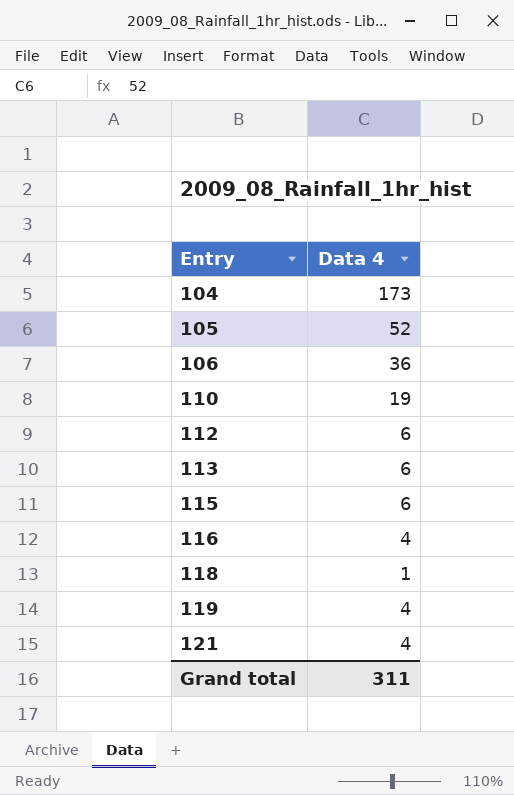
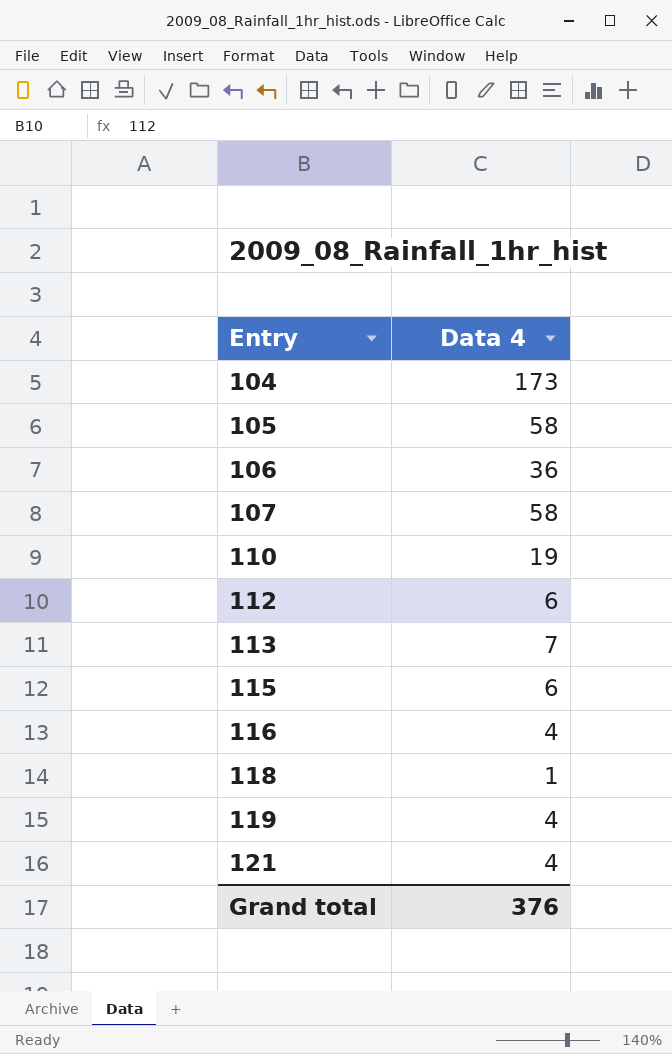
105 | Data 4: 52 -> 58
row 107: none -> 58
113 | Data 4: 6 -> 7
Grand total | Data 4: 311 -> 376

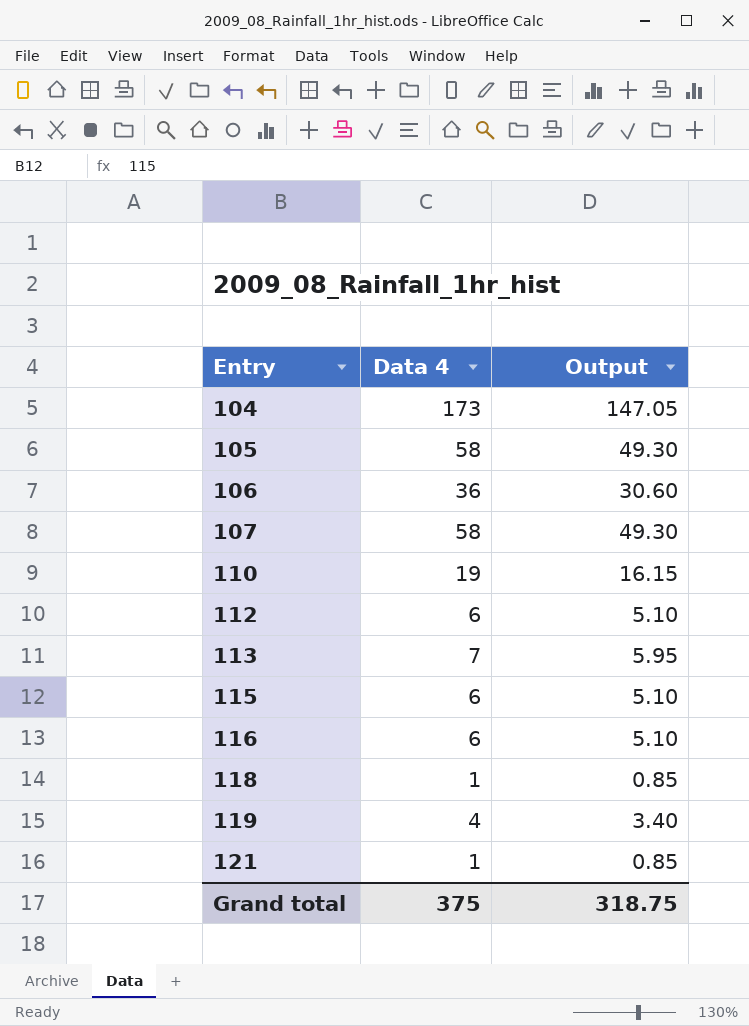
column Output | formula: none -> [Data 4] * 0.85
116 | Data 4: 4 -> 6
121 | Data 4: 4 -> 1
Grand total | Data 4: 376 -> 375

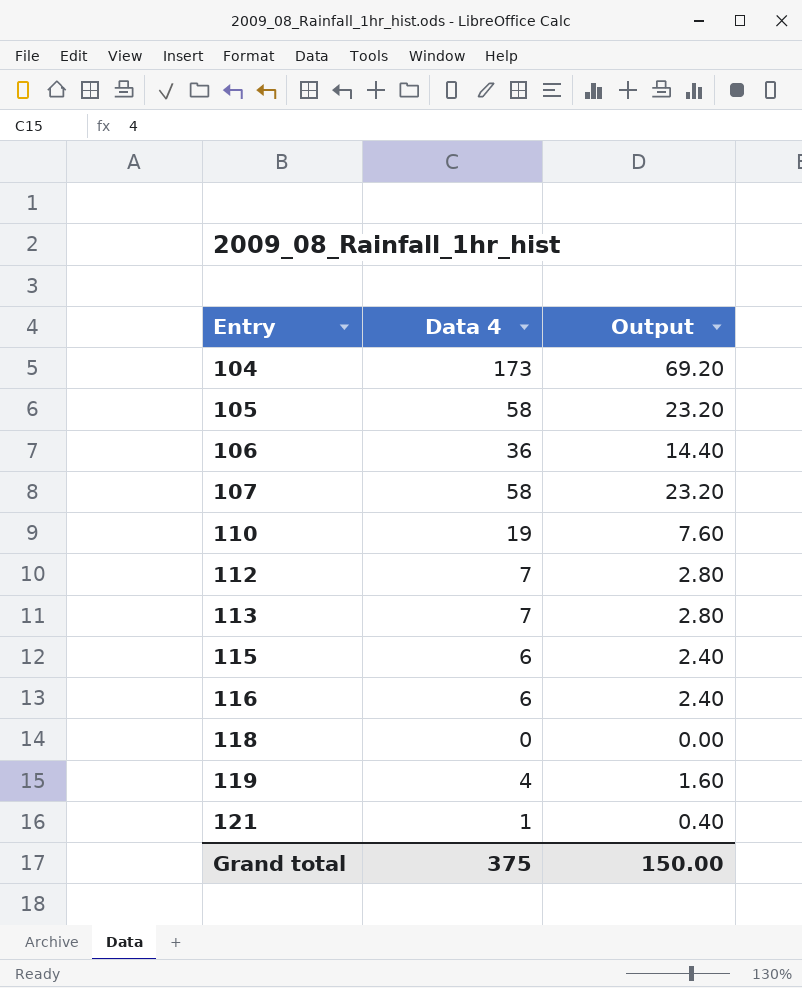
column Output | formula: [Data 4] * 0.85 -> [Data 4] * 0.4
112 | Data 4: 6 -> 7
118 | Data 4: 1 -> 0
Grand total | Output: 318.75 -> 150.00

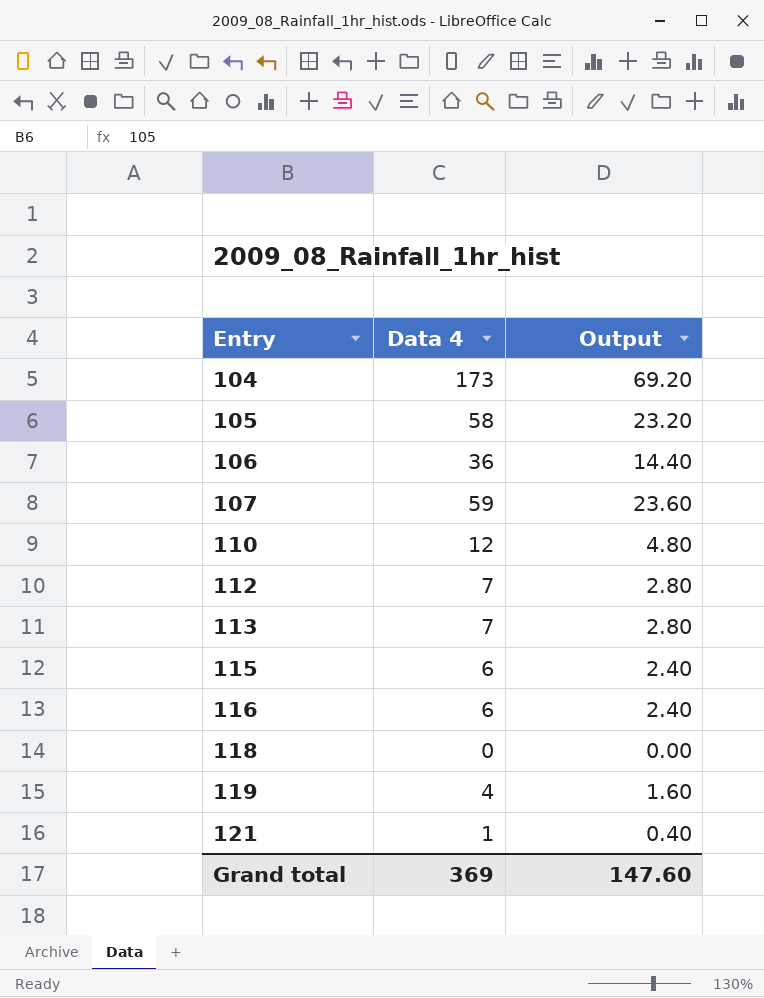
107 | Data 4: 58 -> 59
107 | Output: 23.20 -> 23.60
110 | Data 4: 19 -> 12
110 | Output: 7.60 -> 4.80
Grand total | Data 4: 375 -> 369
Grand total | Output: 150.00 -> 147.60

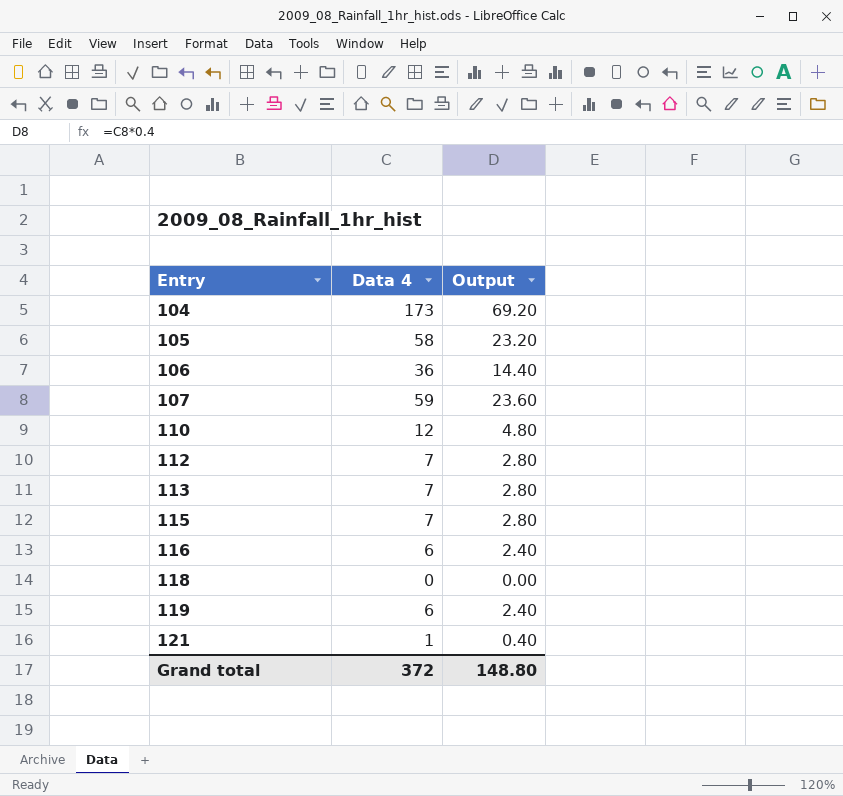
115 | Data 4: 6 -> 7
115 | Output: 2.40 -> 2.80
119 | Data 4: 4 -> 6
119 | Output: 1.60 -> 2.40
Grand total | Data 4: 369 -> 372
Grand total | Output: 147.60 -> 148.80

